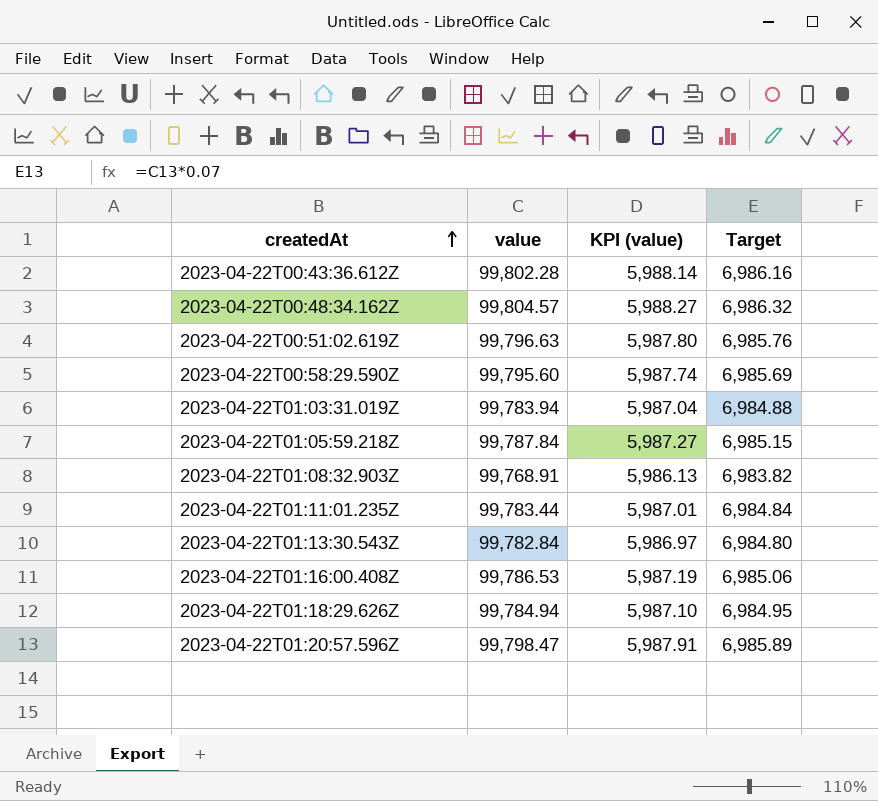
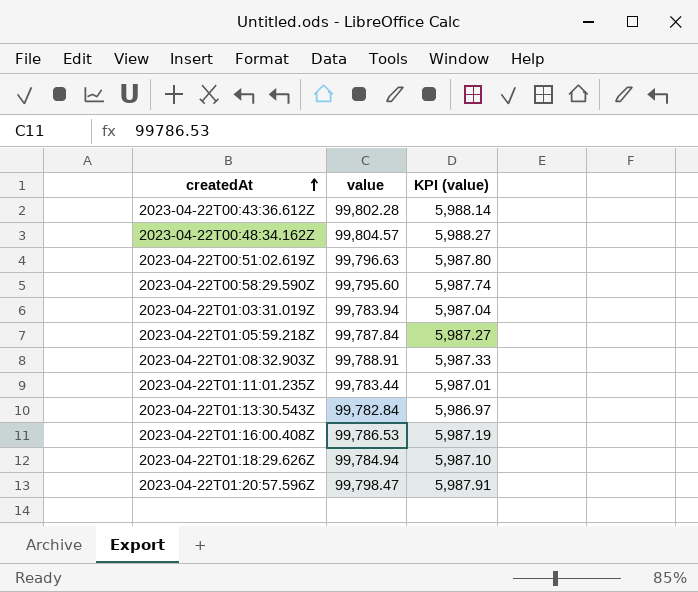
column Target | formula: [value] * 0.07 -> none
2023-04-22T01:08:32.903Z | value: 99,768.91 -> 99,788.91
2023-04-22T01:08:32.903Z | KPI (value): 5,986.13 -> 5,987.33

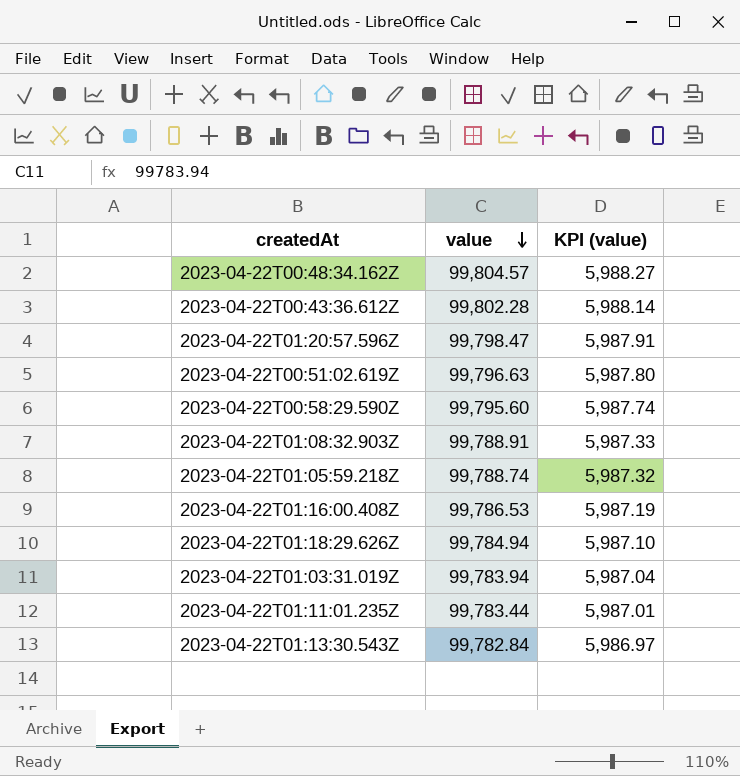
row order: createdAt ascending -> value descending
2023-04-22T01:05:59.218Z | value: 99,787.84 -> 99,788.74
2023-04-22T01:05:59.218Z | KPI (value): 5,987.27 -> 5,987.32

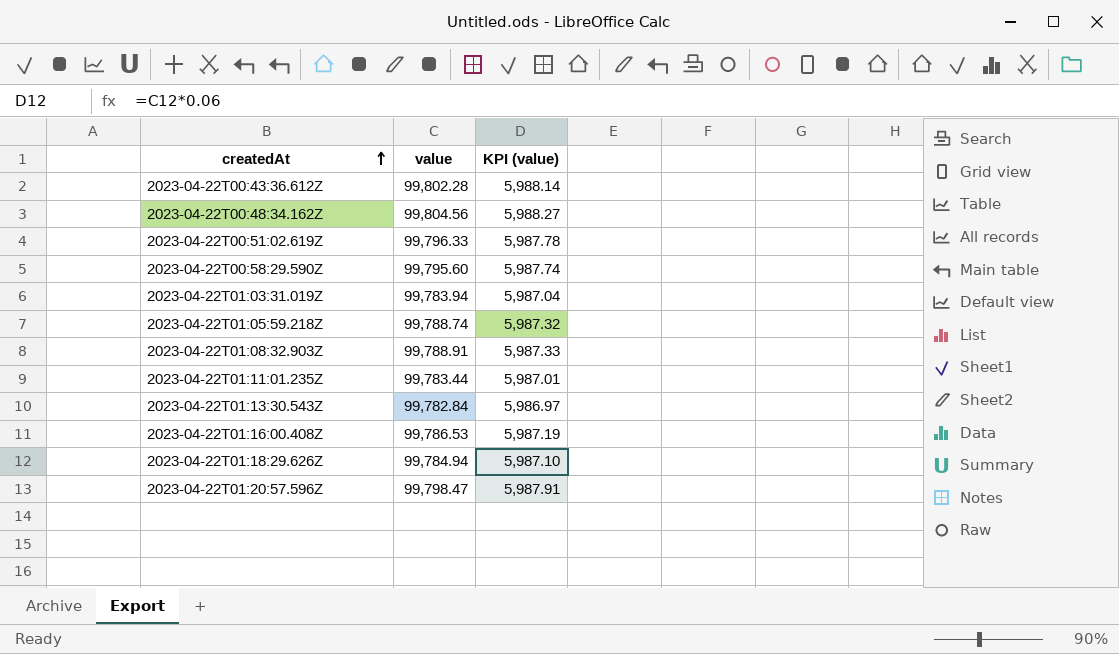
row order: value descending -> createdAt ascending
2023-04-22T00:48:34.162Z | value: 99,804.57 -> 99,804.56
2023-04-22T00:51:02.619Z | value: 99,796.63 -> 99,796.33
2023-04-22T00:51:02.619Z | KPI (value): 5,987.80 -> 5,987.78

